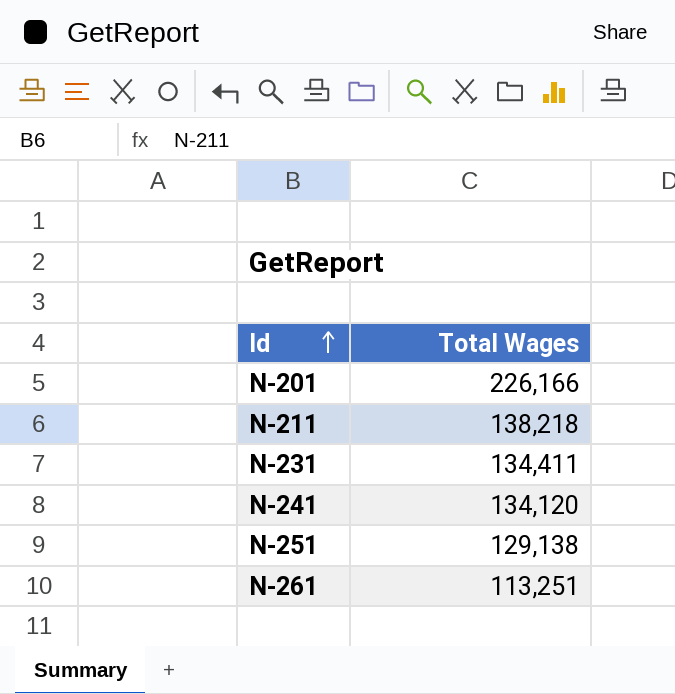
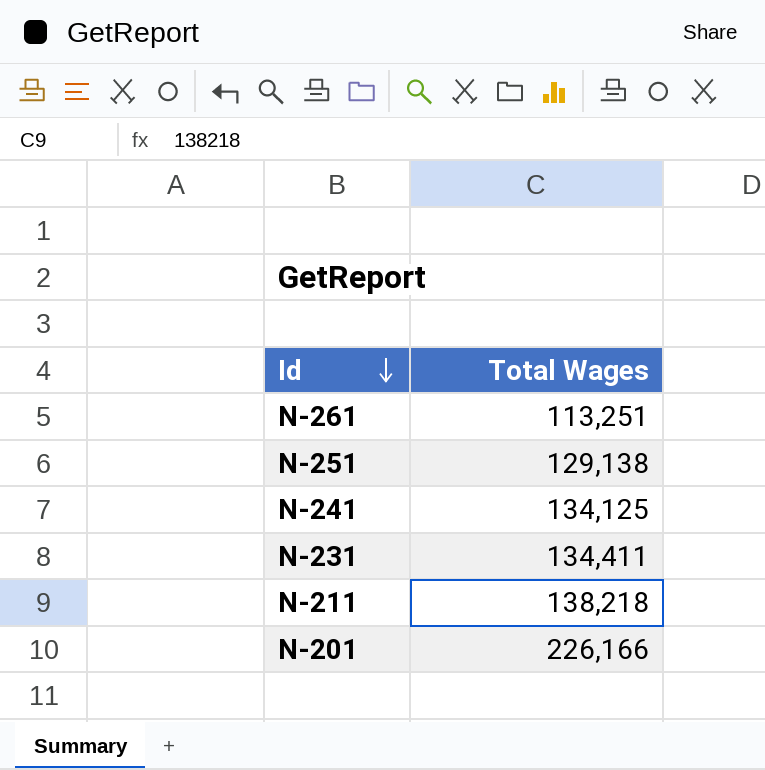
row order: Id ascending -> Id descending
N-241 | Total Wages: 134,120 -> 134,125

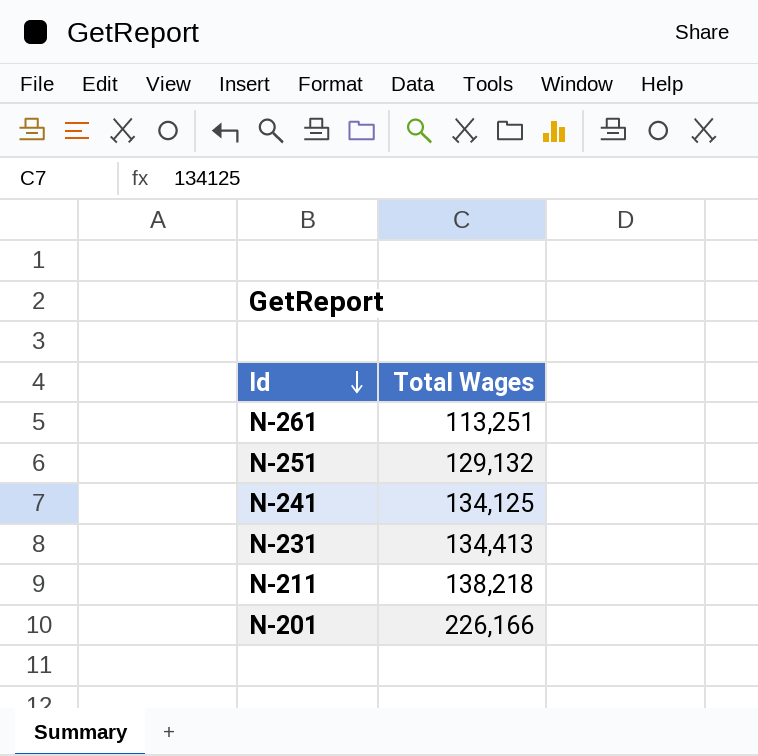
N-251 | Total Wages: 129,138 -> 129,132
N-231 | Total Wages: 134,411 -> 134,413

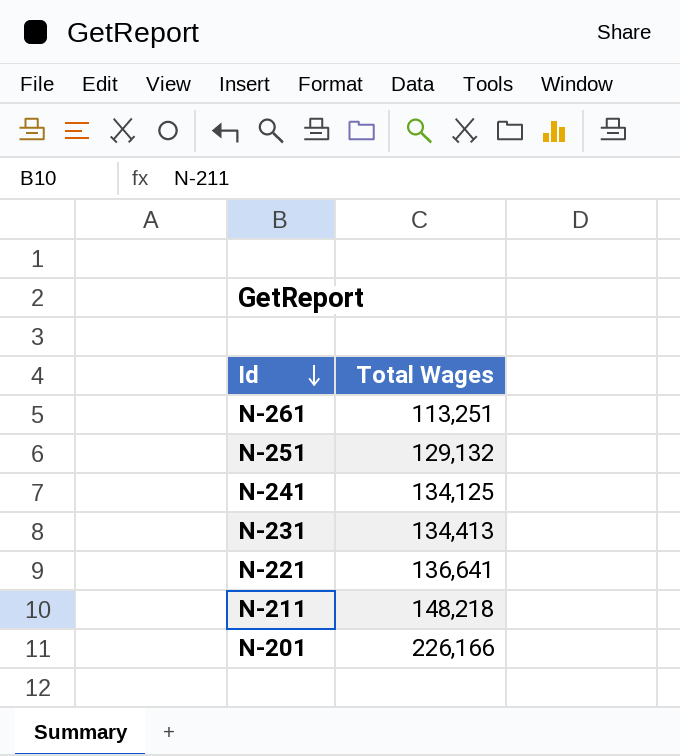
row N-221: none -> 136,641
N-211 | Total Wages: 138,218 -> 148,218

